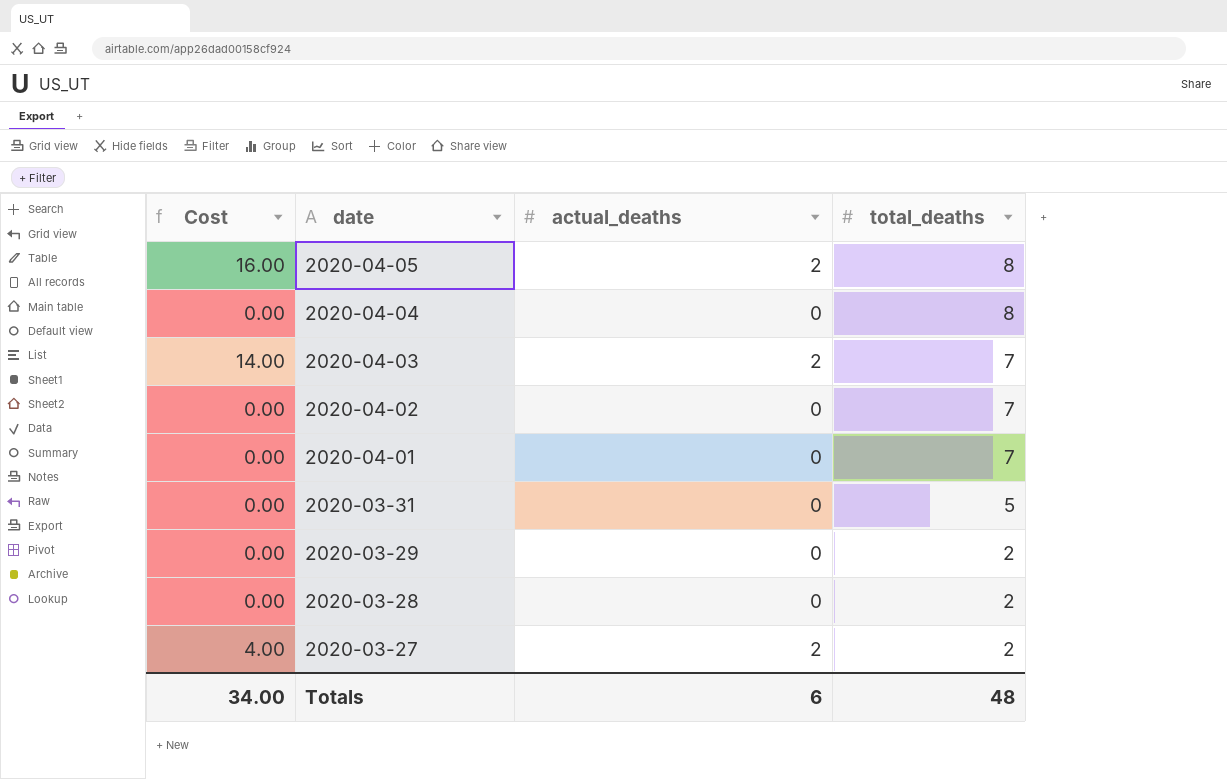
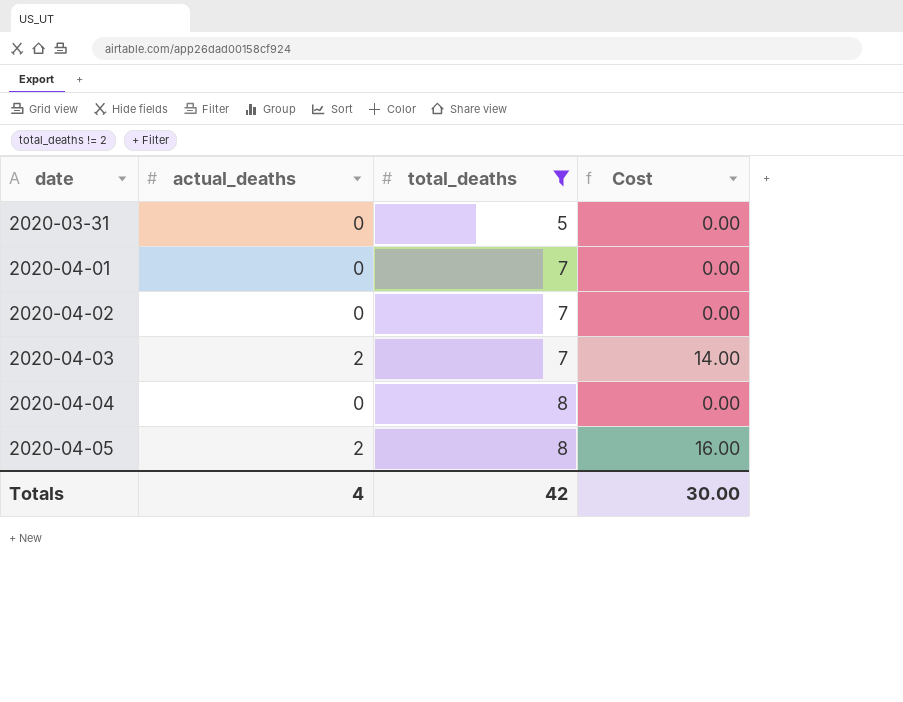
filter: none -> total_deaths != 2
row order: date descending -> date ascending
column Cost | position: 1 -> 4
Totals | actual_deaths: 6 -> 4
Totals | total_deaths: 48 -> 42
Totals | Cost: 34.00 -> 30.00

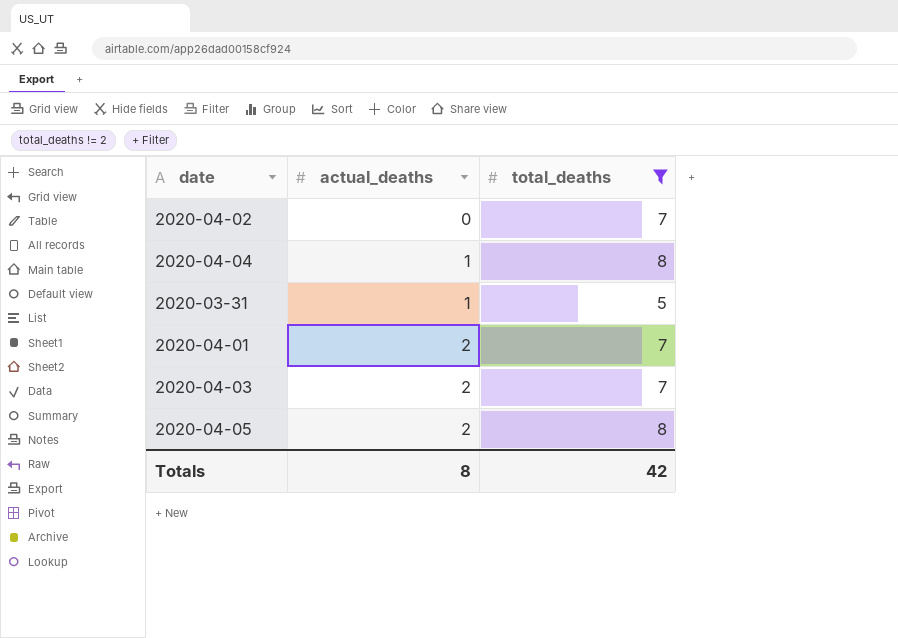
row order: date ascending -> actual_deaths ascending
column Cost | formula: [actual_deaths] * [total_deaths] -> none
2020-04-04 | actual_deaths: 0 -> 1
2020-03-31 | actual_deaths: 0 -> 1
2020-04-01 | actual_deaths: 0 -> 2
Totals | actual_deaths: 4 -> 8

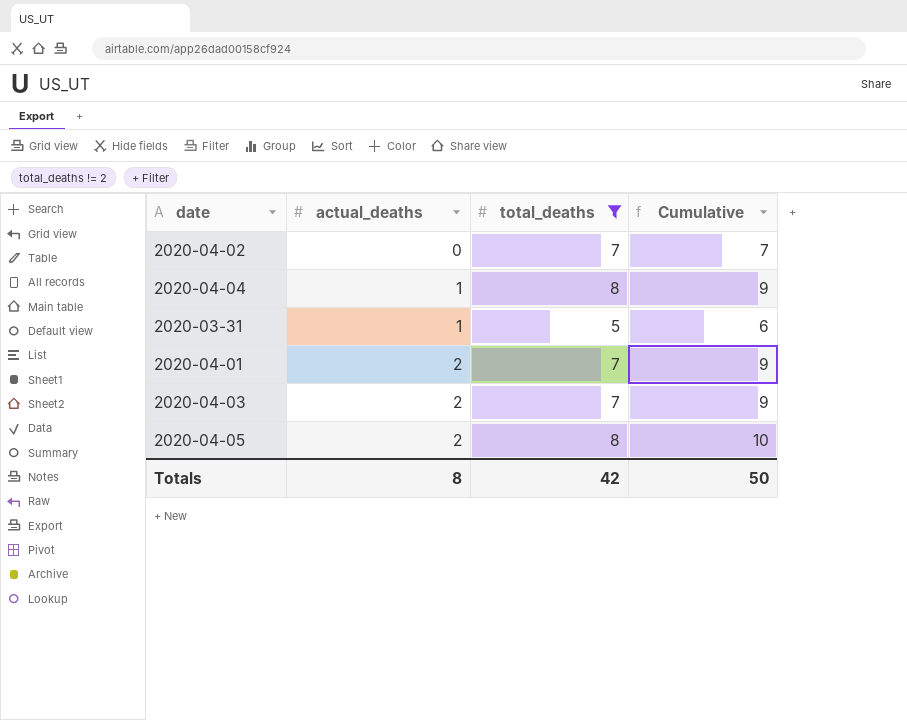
column Cumulative | formula: none -> [actual_deaths] + [total_deaths]

